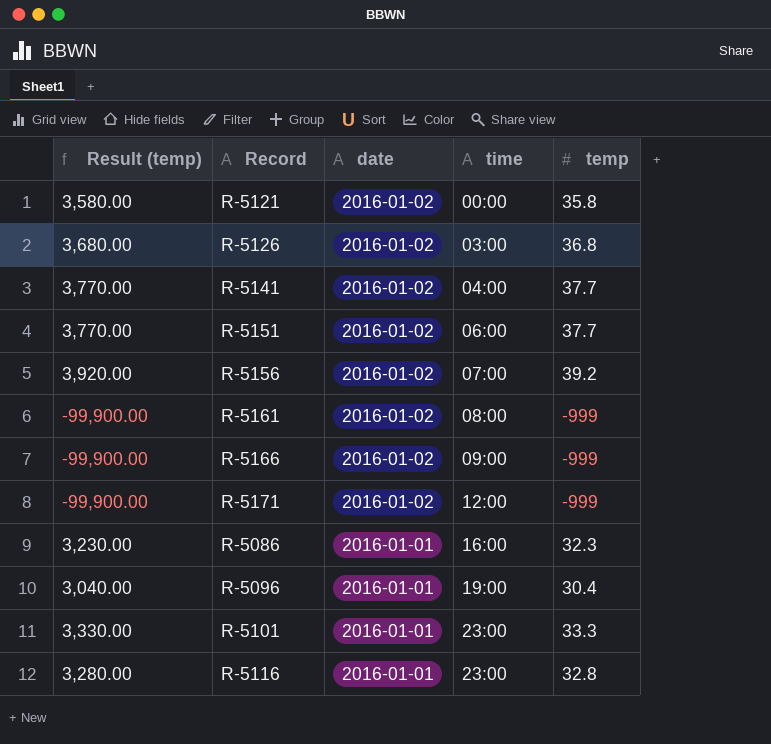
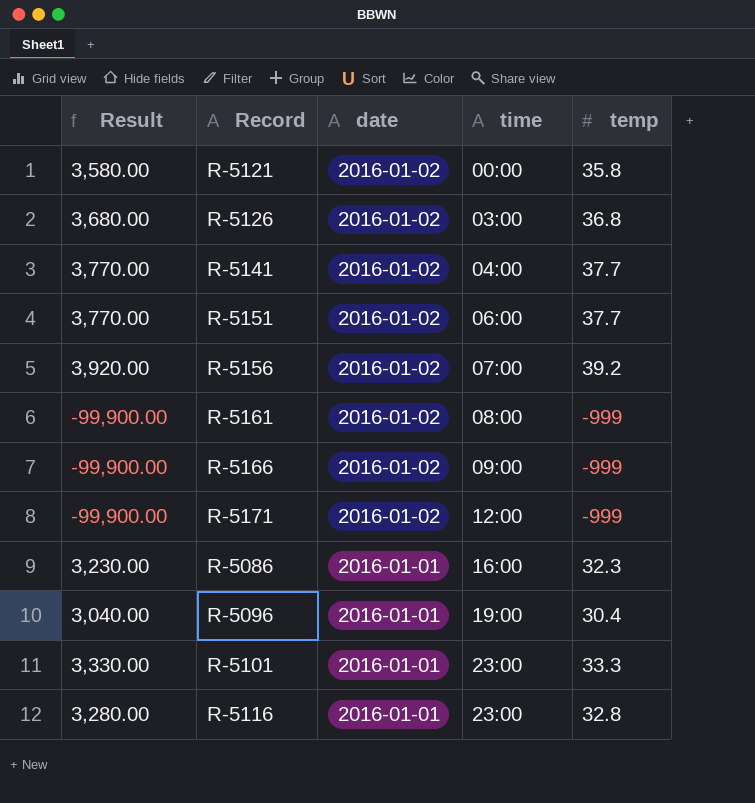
column name: Result (temp) -> Result

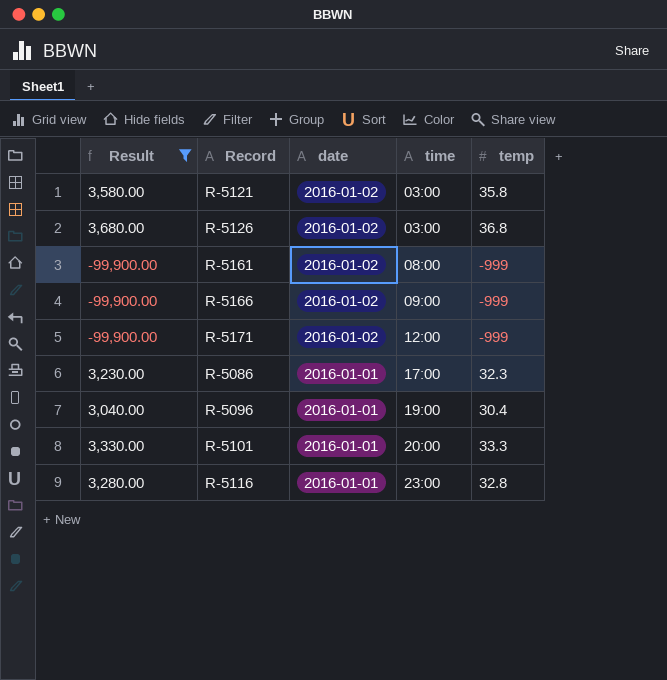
filter: none -> Result <= 3,680.00
R-5121 | time: 00:00 -> 03:00
R-5086 | time: 16:00 -> 17:00
R-5101 | time: 23:00 -> 20:00

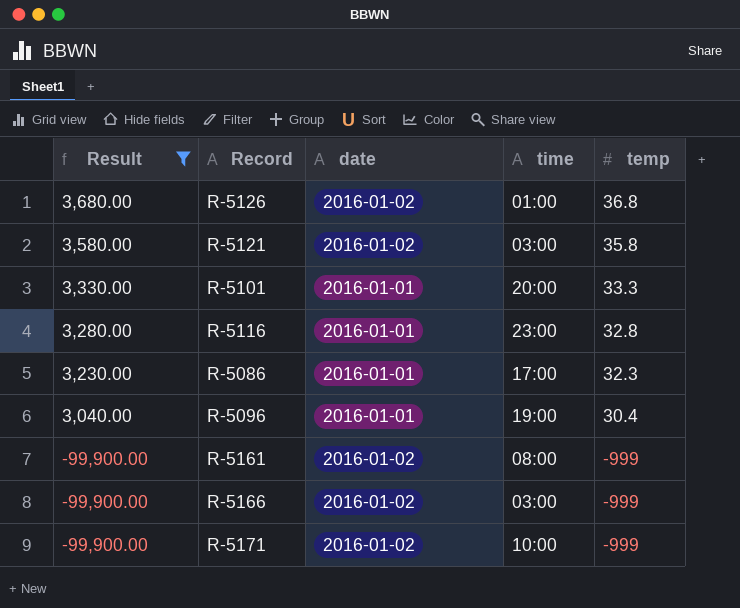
row order: date descending -> Result descending
R-5126 | time: 03:00 -> 01:00
R-5166 | time: 09:00 -> 03:00
R-5171 | time: 12:00 -> 10:00

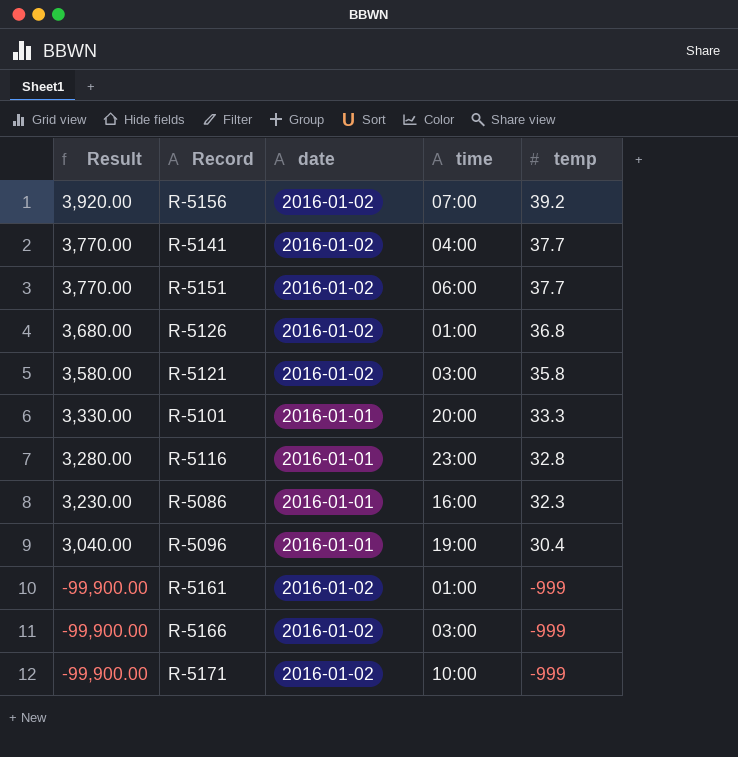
filter: Result <= 3,680.00 -> none
R-5086 | time: 17:00 -> 16:00
R-5161 | time: 08:00 -> 01:00

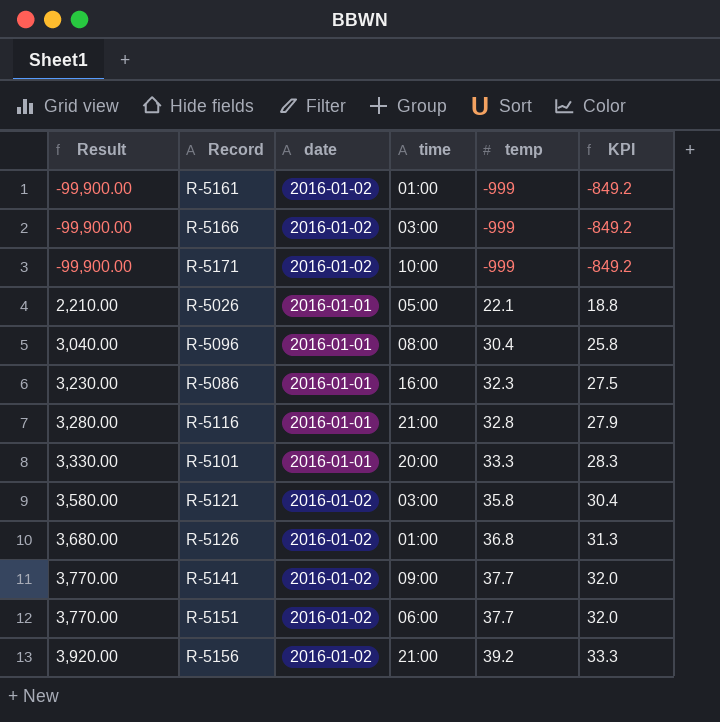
row order: Result descending -> Result ascending
column KPI | formula: none -> [temp] * 0.85
row R-5026: none -> 2,210.00 | 2016-01-01 | 05:00 | 22.1 | 18.8
R-5096 | time: 19:00 -> 08:00
R-5116 | time: 23:00 -> 21:00
R-5141 | time: 04:00 -> 09:00
R-5156 | time: 07:00 -> 21:00

